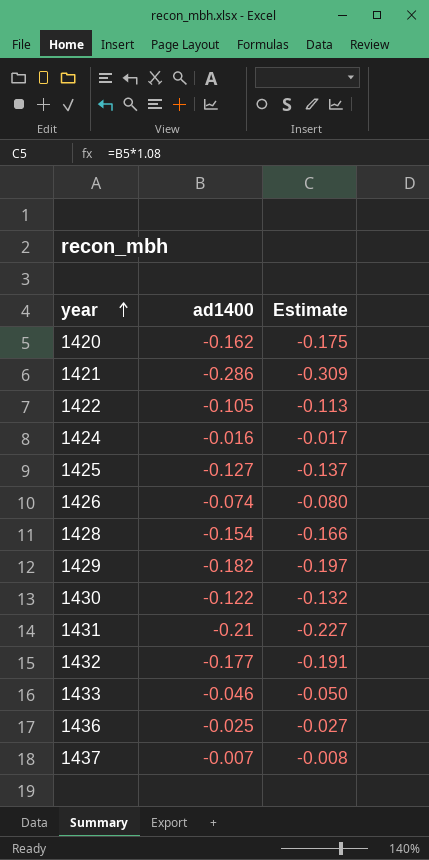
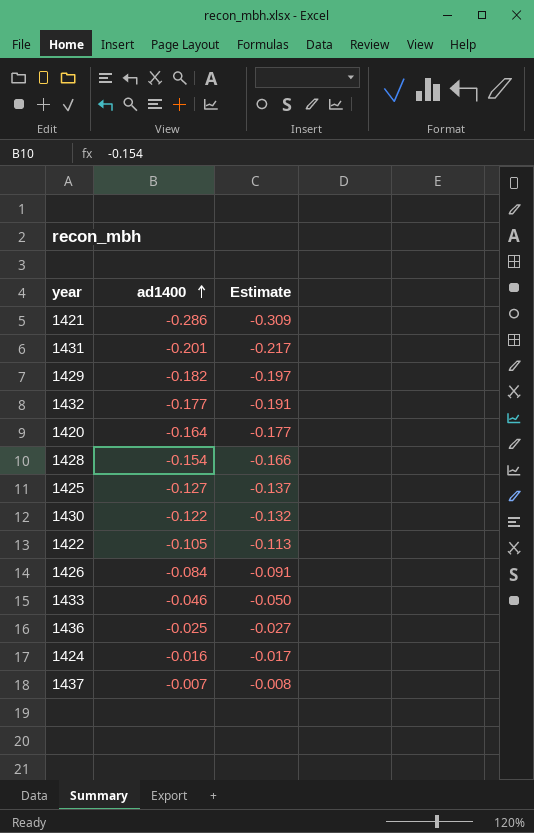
row order: year ascending -> ad1400 ascending
1431 | ad1400: -0.21 -> -0.201
1431 | Estimate: -0.227 -> -0.217
1420 | ad1400: -0.162 -> -0.164
1420 | Estimate: -0.175 -> -0.177
1426 | ad1400: -0.074 -> -0.084
1426 | Estimate: -0.080 -> -0.091

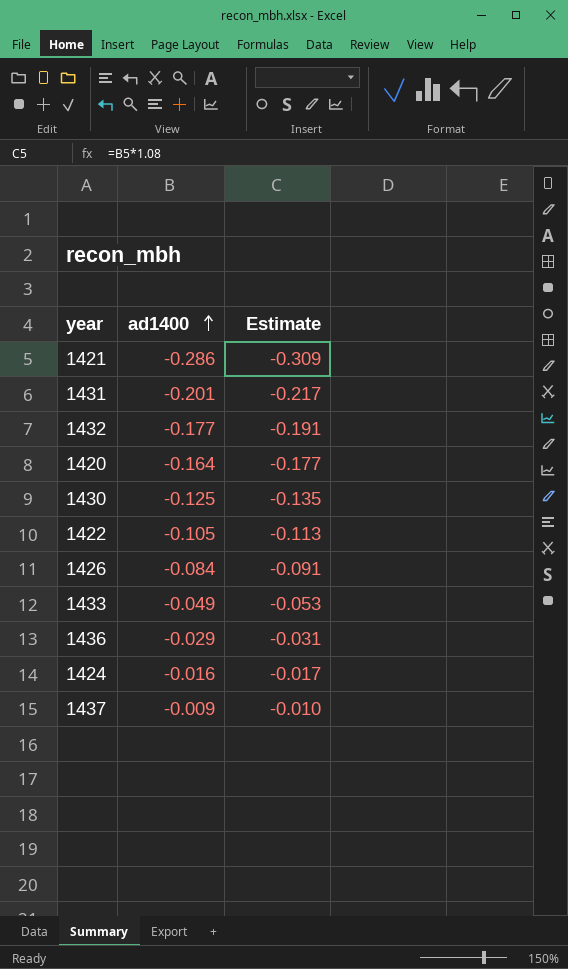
row 1429: -0.182 | -0.197 -> none
row 1428: -0.154 | -0.166 -> none
row 1425: -0.127 | -0.137 -> none
1430 | ad1400: -0.122 -> -0.125
1430 | Estimate: -0.132 -> -0.135
1433 | ad1400: -0.046 -> -0.049
1433 | Estimate: -0.050 -> -0.053
1436 | ad1400: -0.025 -> -0.029
1436 | Estimate: -0.027 -> -0.031
1437 | ad1400: -0.007 -> -0.009
1437 | Estimate: -0.008 -> -0.010

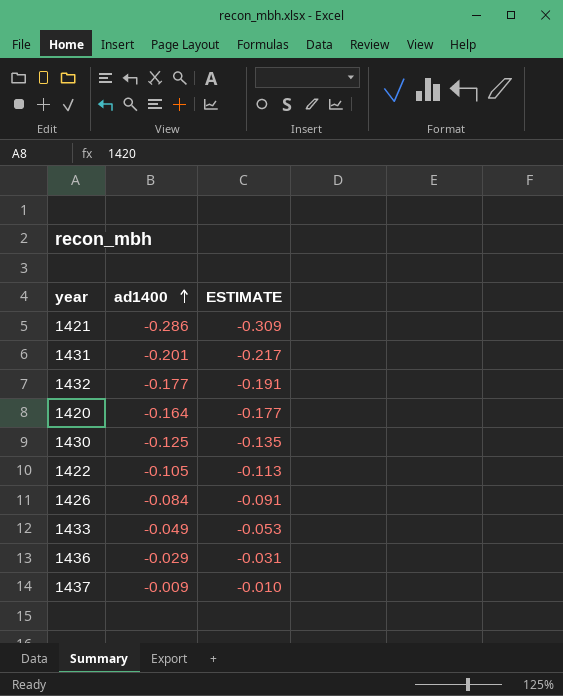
column name: Estimate -> ESTIMATE
row 1424: -0.016 | -0.017 -> none

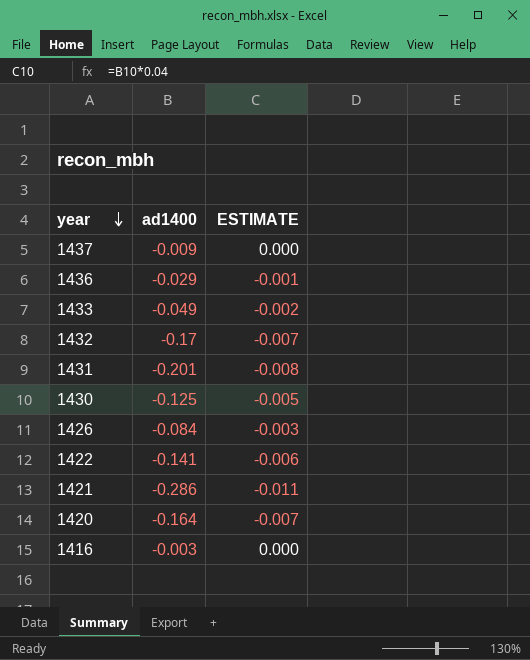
row order: ad1400 ascending -> year descending
column ESTIMATE | formula: [ad1400] * 1.08 -> [ad1400] * 0.04
1432 | ad1400: -0.177 -> -0.17
1422 | ad1400: -0.105 -> -0.141
row 1416: none -> -0.003 | 0.000

